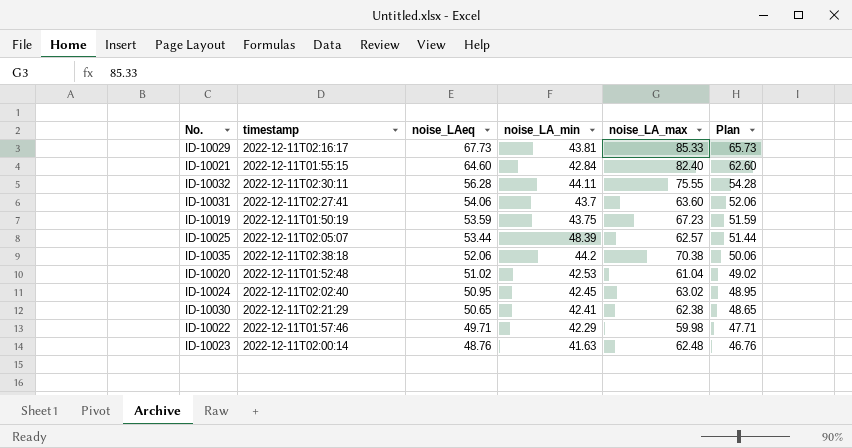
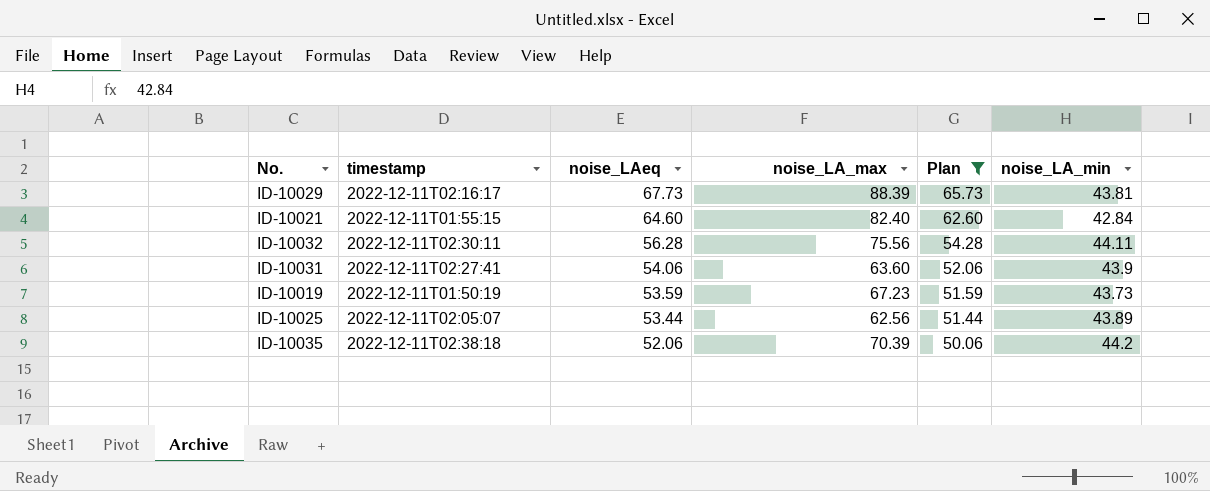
filter: none -> Plan >= 50.06
column noise_LA_min | position: 4 -> 6
ID-10029 | noise_LA_max: 85.33 -> 88.39
ID-10032 | noise_LA_max: 75.55 -> 75.56
ID-10031 | noise_LA_min: 43.7 -> 43.9
ID-10019 | noise_LA_min: 43.75 -> 43.73
ID-10025 | noise_LA_max: 62.57 -> 62.56
ID-10025 | noise_LA_min: 48.39 -> 43.89
ID-10035 | noise_LA_max: 70.38 -> 70.39

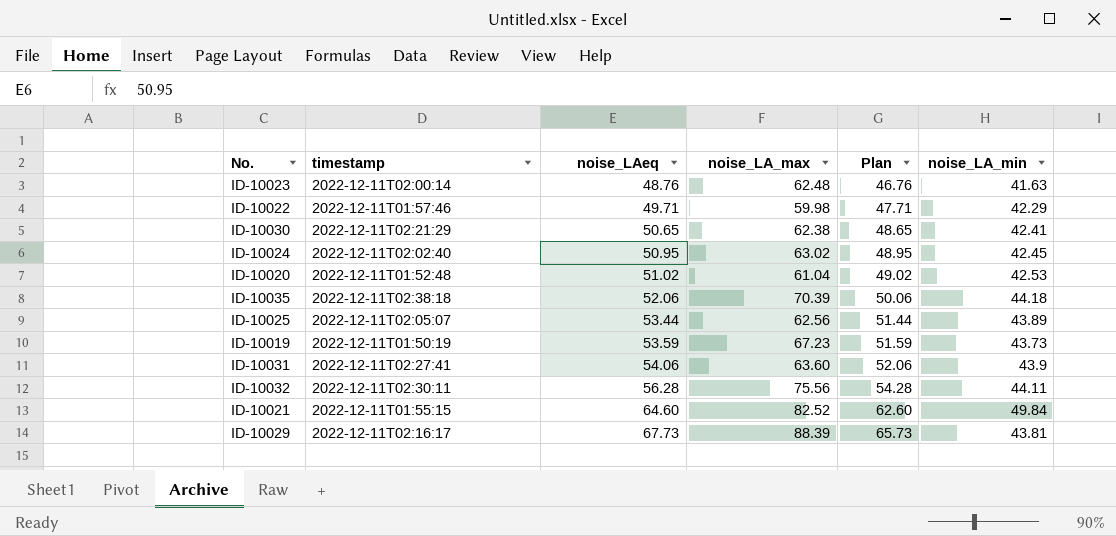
filter: Plan >= 50.06 -> none
row order: noise_LAeq descending -> noise_LAeq ascending
ID-10035 | noise_LA_min: 44.2 -> 44.18
ID-10021 | noise_LA_max: 82.40 -> 82.52
ID-10021 | noise_LA_min: 42.84 -> 49.84

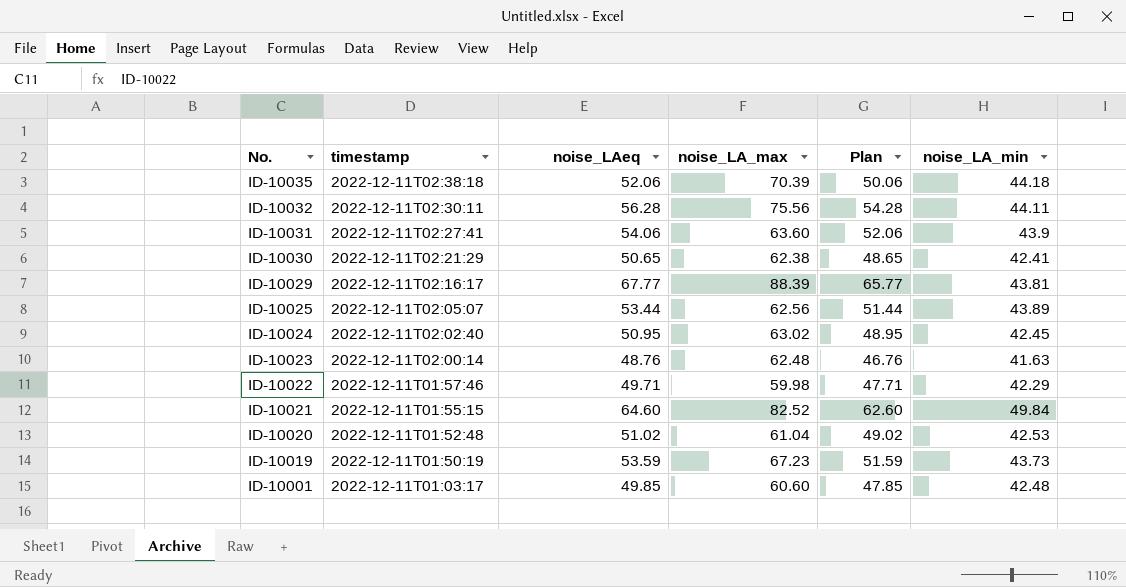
row order: noise_LAeq ascending -> No. descending
ID-10029 | noise_LAeq: 67.73 -> 67.77
ID-10029 | Plan: 65.73 -> 65.77
row ID-10001: none -> 2022-12-11T01:03:17 | 49.85 | 60.60 | 47.85 | 42.48

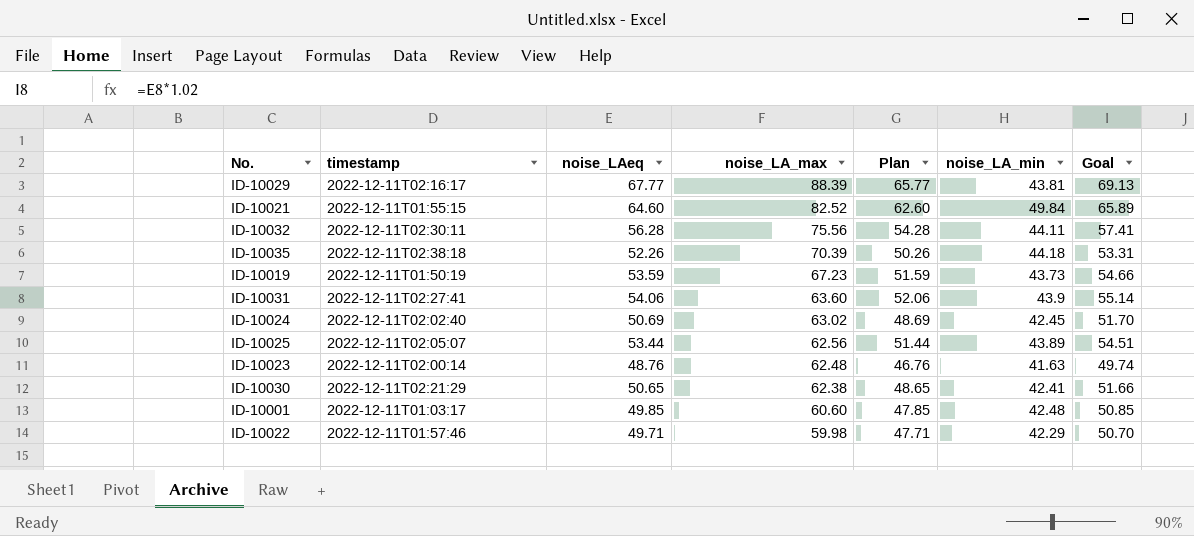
row order: No. descending -> noise_LA_max descending
column Goal | formula: none -> [noise_LAeq] * 1.02
row ID-10020: 2022-12-11T01:52:48 | 51.02 | 61.04 | 49.02 | 42.53 -> none
ID-10035 | noise_LAeq: 52.06 -> 52.26
ID-10035 | Plan: 50.06 -> 50.26
ID-10024 | noise_LAeq: 50.95 -> 50.69
ID-10024 | Plan: 48.95 -> 48.69

